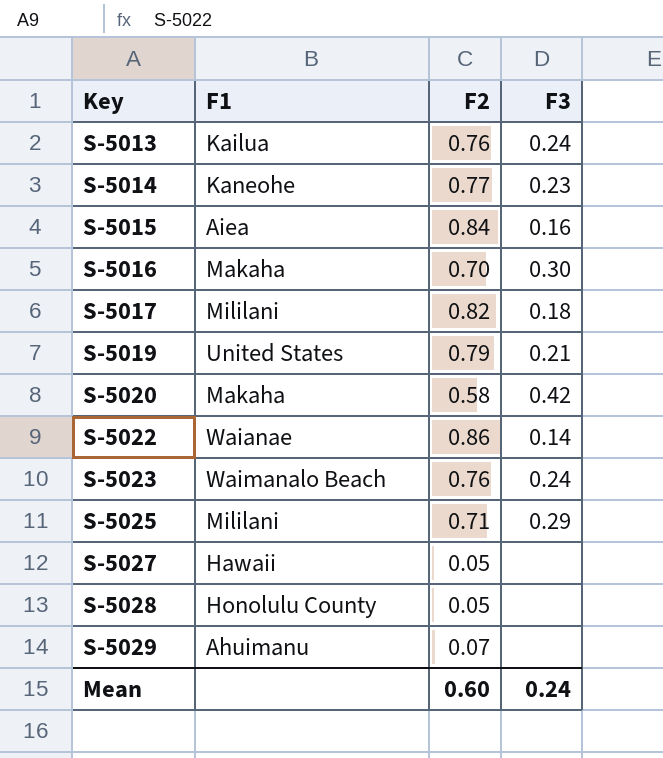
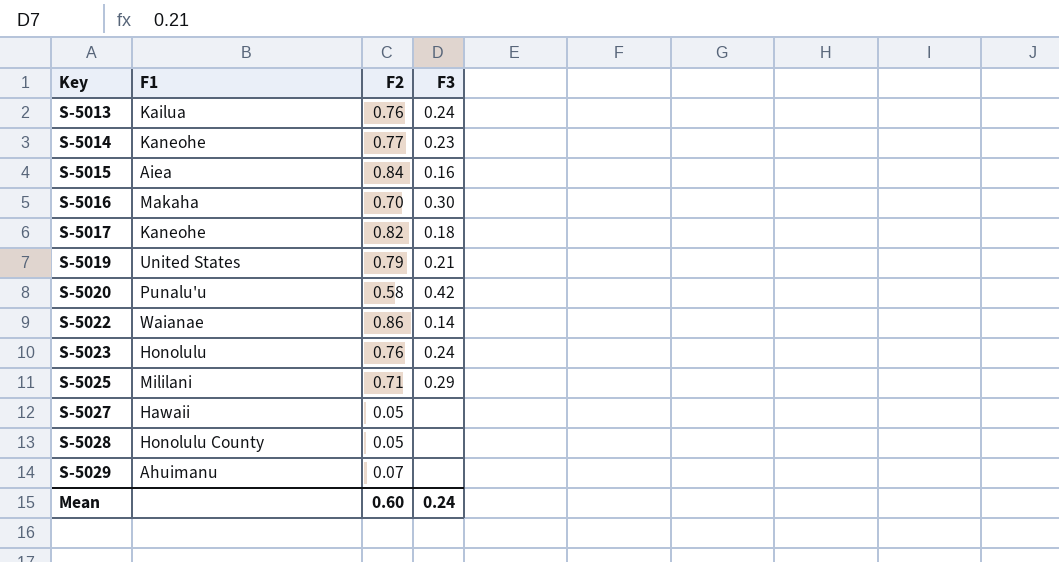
S-5017 | F1: Mililani -> Kaneohe
S-5020 | F1: Makaha -> Punalu'u
S-5023 | F1: Waimanalo Beach -> Honolulu

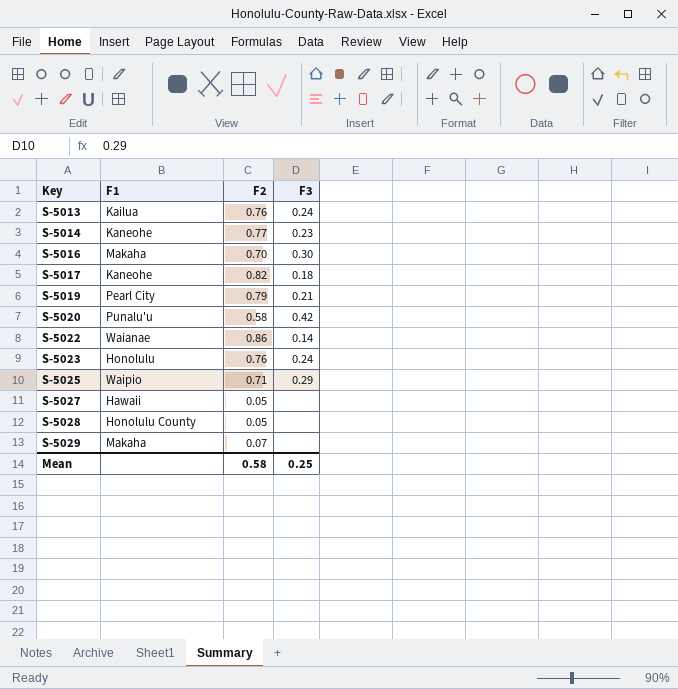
row S-5015: Aiea | 0.84 | 0.16 -> none
S-5019 | F1: United States -> Pearl City
S-5025 | F1: Mililani -> Waipio
S-5029 | F1: Ahuimanu -> Makaha
Mean | F2: 0.60 -> 0.58
Mean | F3: 0.24 -> 0.25

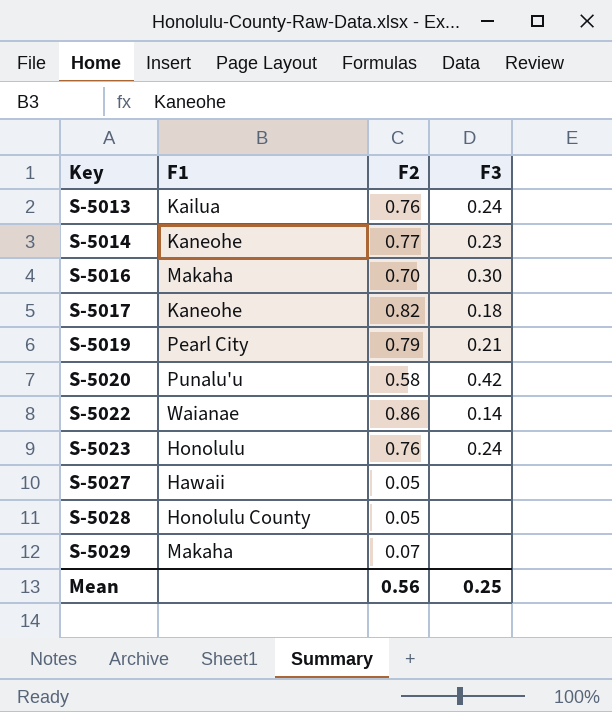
row S-5025: Waipio | 0.71 | 0.29 -> none
Mean | F2: 0.58 -> 0.56

